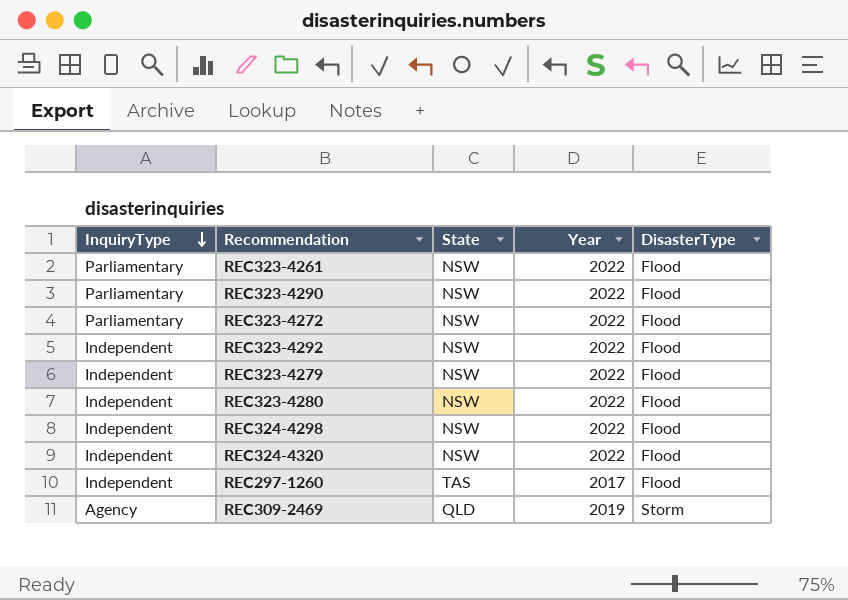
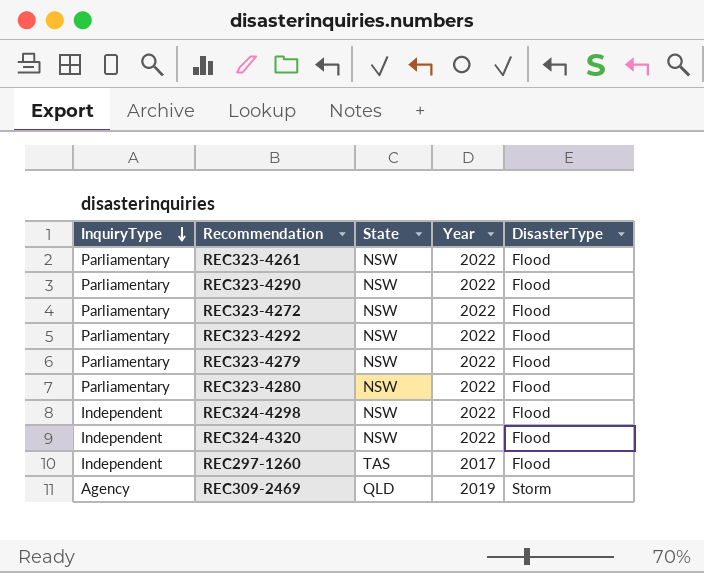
REC323-4292 | InquiryType: Independent -> Parliamentary
REC323-4279 | InquiryType: Independent -> Parliamentary
REC323-4280 | InquiryType: Independent -> Parliamentary

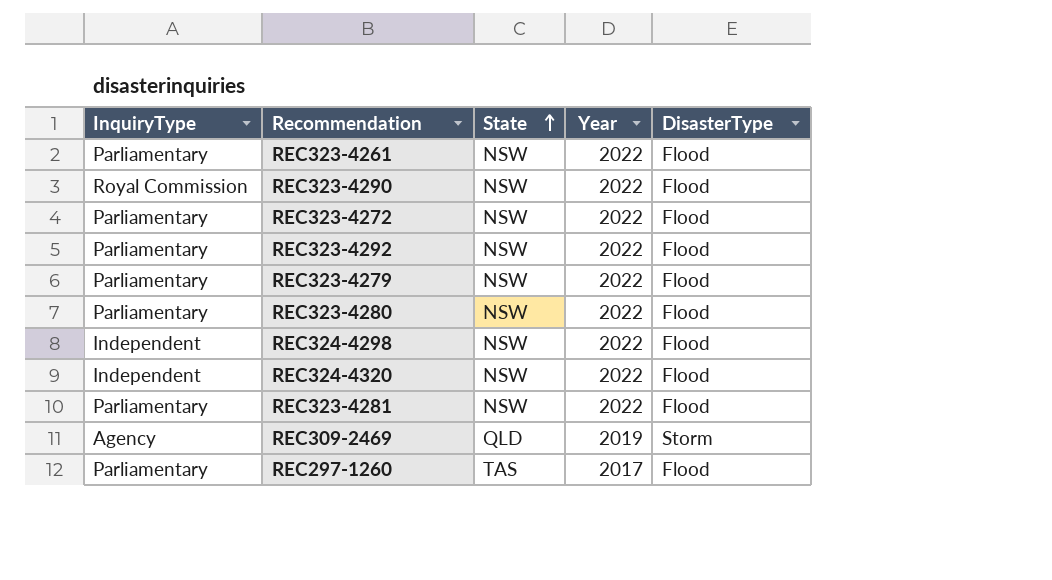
row order: InquiryType descending -> State ascending
REC323-4290 | InquiryType: Parliamentary -> Royal Commission
row REC323-4281: none -> Parliamentary | NSW | 2022 | Flood
REC297-1260 | InquiryType: Independent -> Parliamentary

